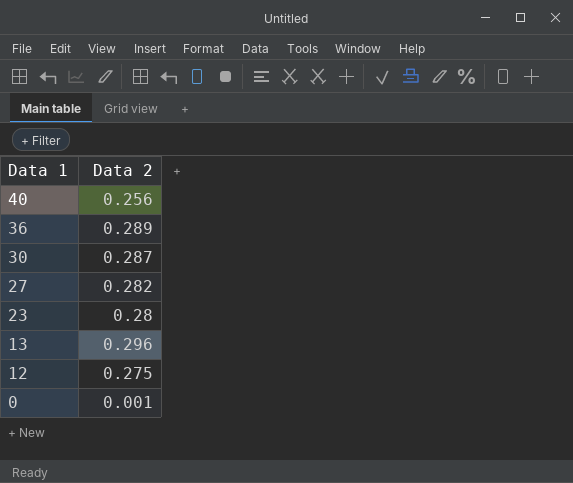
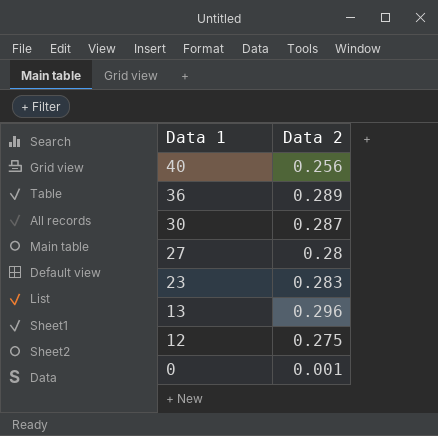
27 | Data 2: 0.282 -> 0.28
23 | Data 2: 0.28 -> 0.283

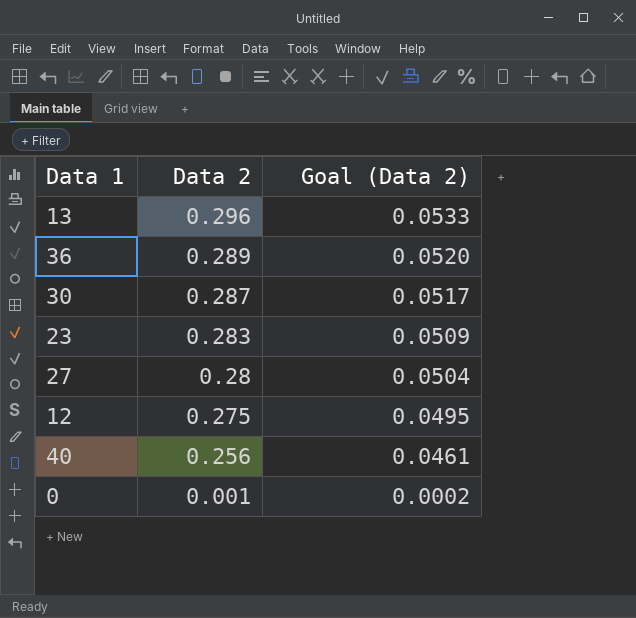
row order: Data 1 descending -> Data 2 descending
column Goal (Data 2) | formula: none -> [Data 2] * 0.18

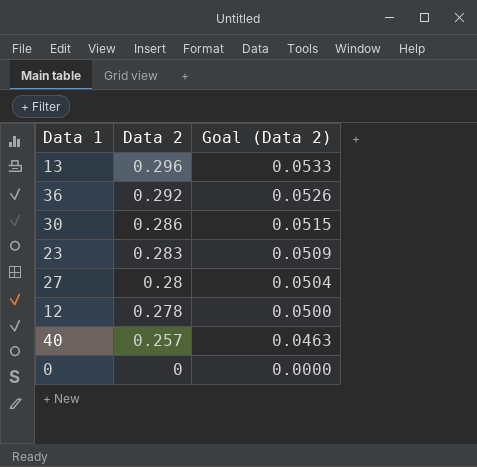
36 | Data 2: 0.289 -> 0.292
36 | Goal (Data 2): 0.0520 -> 0.0526
30 | Data 2: 0.287 -> 0.286
30 | Goal (Data 2): 0.0517 -> 0.0515
12 | Data 2: 0.275 -> 0.278
12 | Goal (Data 2): 0.0495 -> 0.0500
40 | Data 2: 0.256 -> 0.257
40 | Goal (Data 2): 0.0461 -> 0.0463
0 | Data 2: 0.001 -> 0
0 | Goal (Data 2): 0.0002 -> 0.0000

